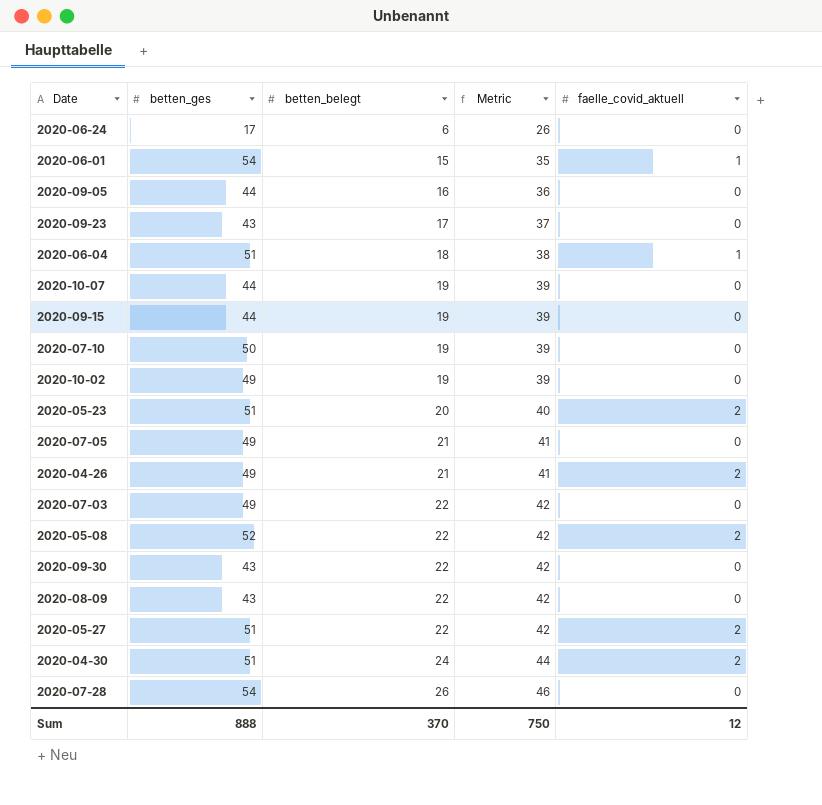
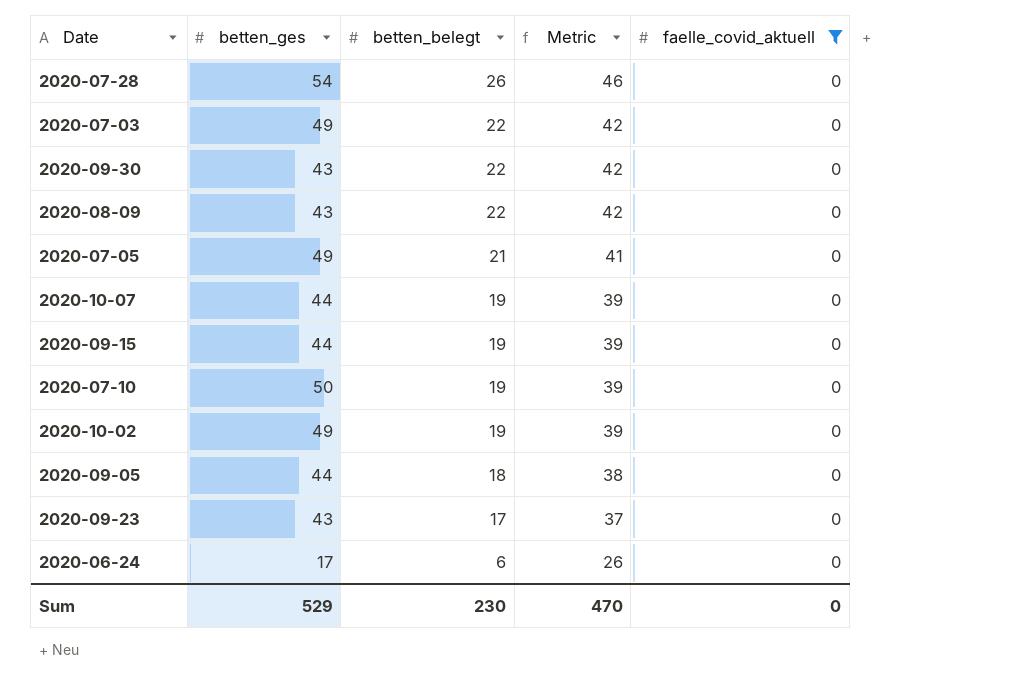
filter: none -> faelle_covid_aktuell = 0
row order: betten_belegt ascending -> betten_belegt descending
2020-09-05 | betten_belegt: 16 -> 18
2020-09-05 | Metric: 36 -> 38
Sum | betten_ges: 888 -> 529
Sum | betten_belegt: 370 -> 230
Sum | Metric: 750 -> 470
Sum | faelle_covid_aktuell: 12 -> 0

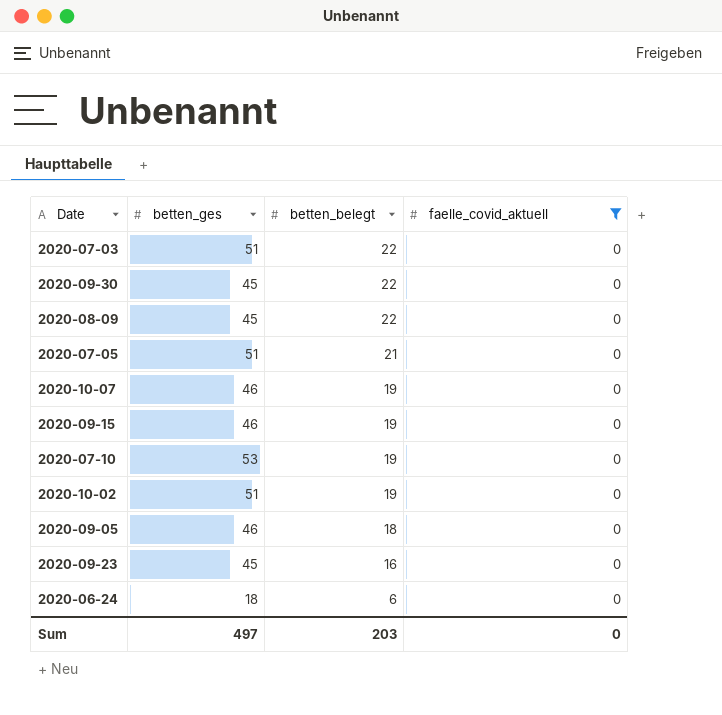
column Metric | formula: [betten_belegt] + 20 -> none
row 2020-07-28: 54 | 26 | 46 | 0 -> none
2020-07-03 | betten_ges: 49 -> 51
2020-09-30 | betten_ges: 43 -> 45
2020-08-09 | betten_ges: 43 -> 45
2020-07-05 | betten_ges: 49 -> 51
2020-10-07 | betten_ges: 44 -> 46
2020-09-15 | betten_ges: 44 -> 46
2020-07-10 | betten_ges: 50 -> 53
2020-10-02 | betten_ges: 49 -> 51
2020-09-05 | betten_ges: 44 -> 46
2020-09-23 | betten_ges: 43 -> 45
2020-09-23 | betten_belegt: 17 -> 16
2020-06-24 | betten_ges: 17 -> 18
Sum | betten_ges: 529 -> 497
Sum | betten_belegt: 230 -> 203

